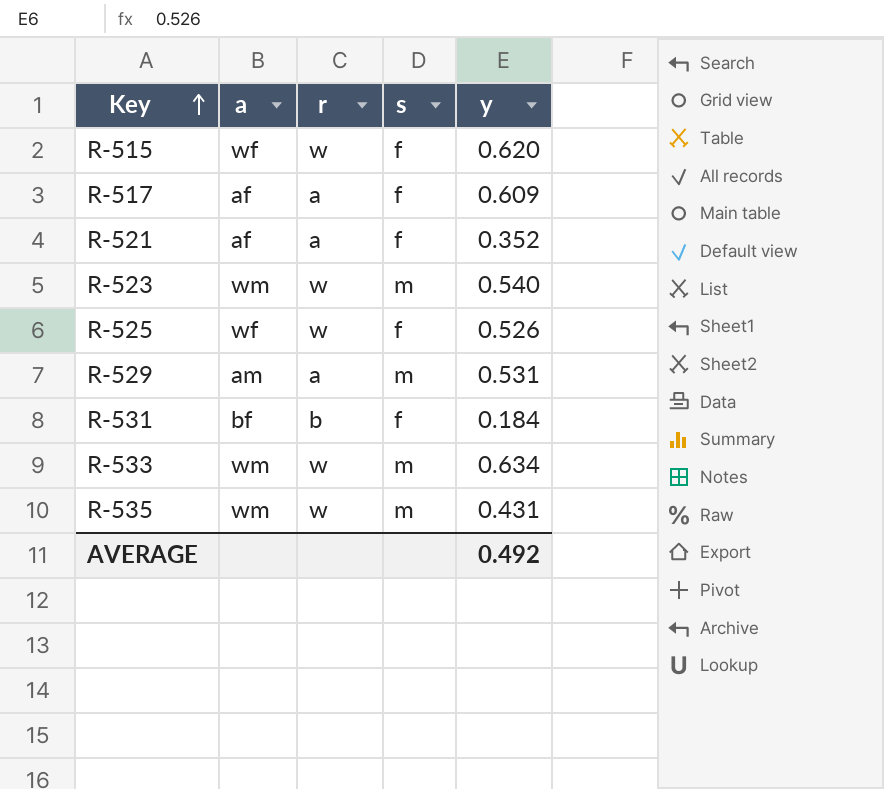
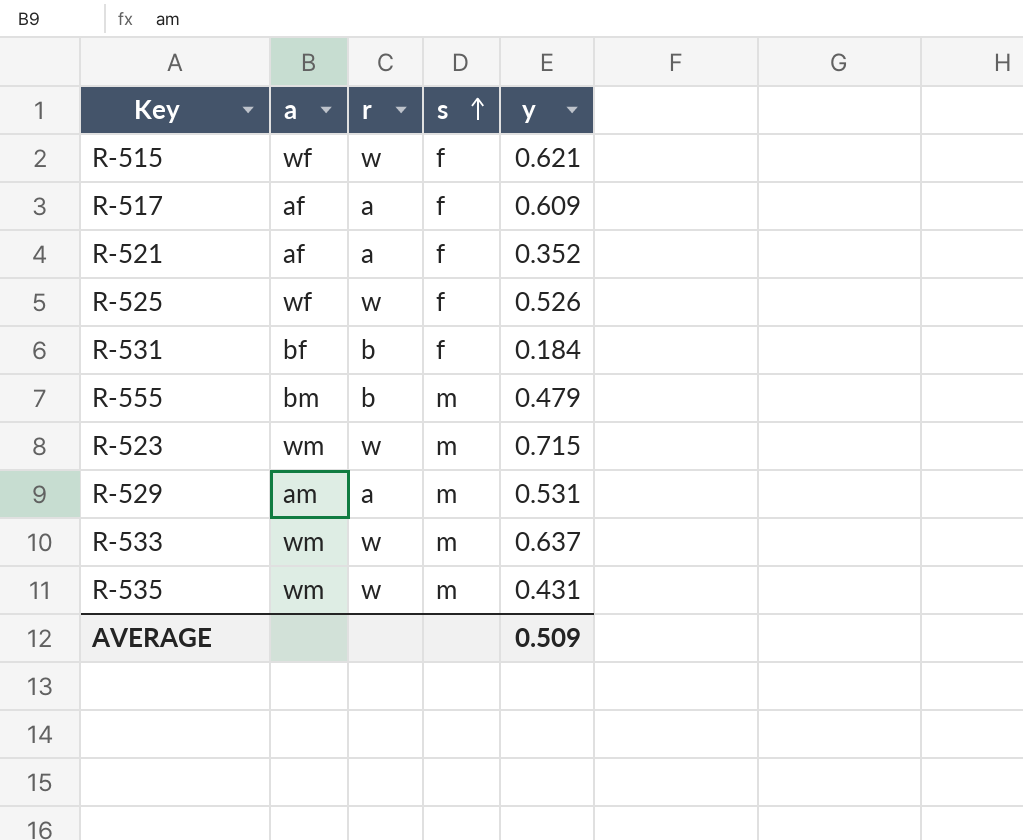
row order: Key ascending -> s ascending
R-515 | y: 0.620 -> 0.621
row R-555: none -> bm | b | m | 0.479
R-523 | y: 0.540 -> 0.715
R-533 | y: 0.634 -> 0.637
AVERAGE | y: 0.492 -> 0.509

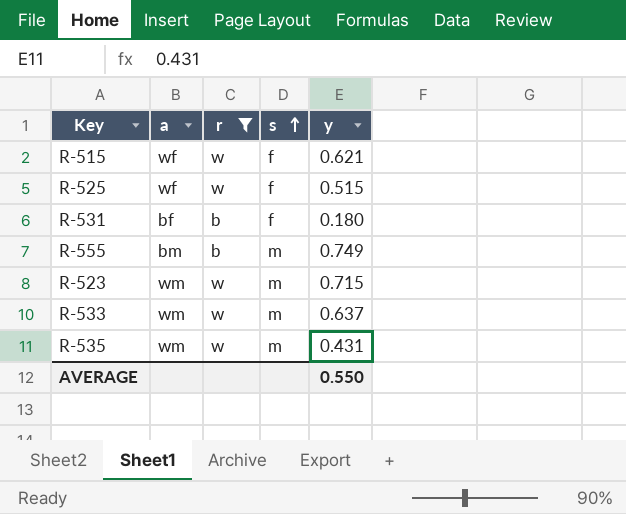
filter: none -> r != a
R-525 | y: 0.526 -> 0.515
R-531 | y: 0.184 -> 0.180
R-555 | y: 0.479 -> 0.749
AVERAGE | y: 0.509 -> 0.550

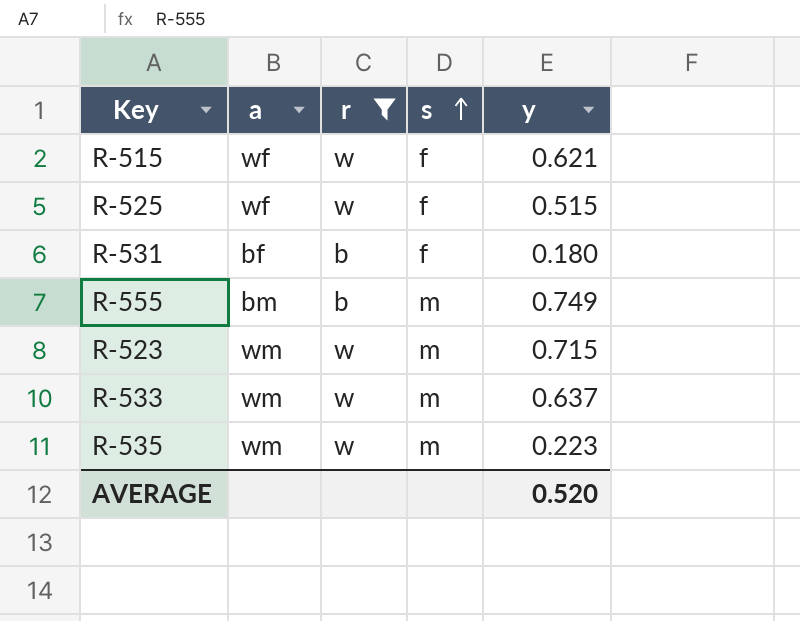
R-535 | y: 0.431 -> 0.223
AVERAGE | y: 0.550 -> 0.520

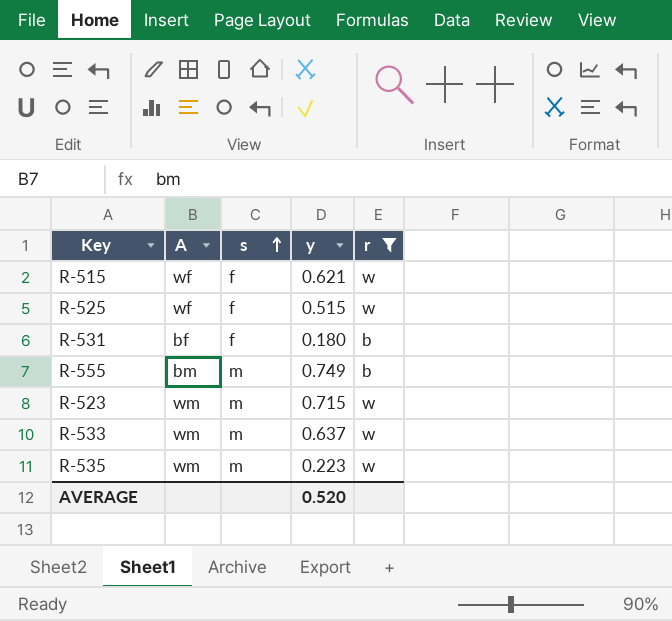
column name: a -> A
column r | position: 3 -> 5

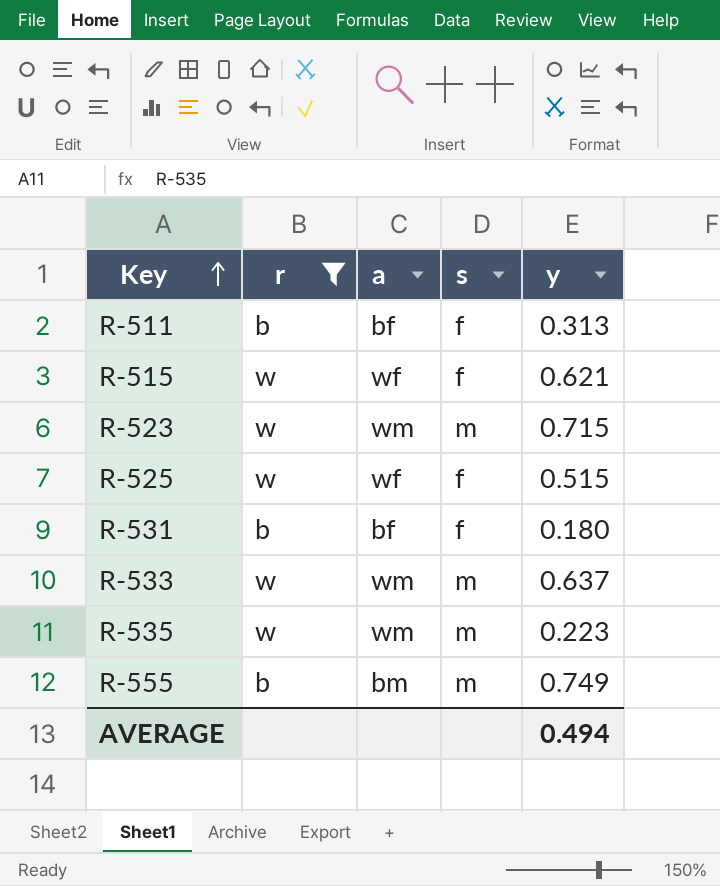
row order: s ascending -> Key ascending
column r | position: 5 -> 2
column name: A -> a
row R-511: none -> b | bf | f | 0.313
AVERAGE | y: 0.520 -> 0.494

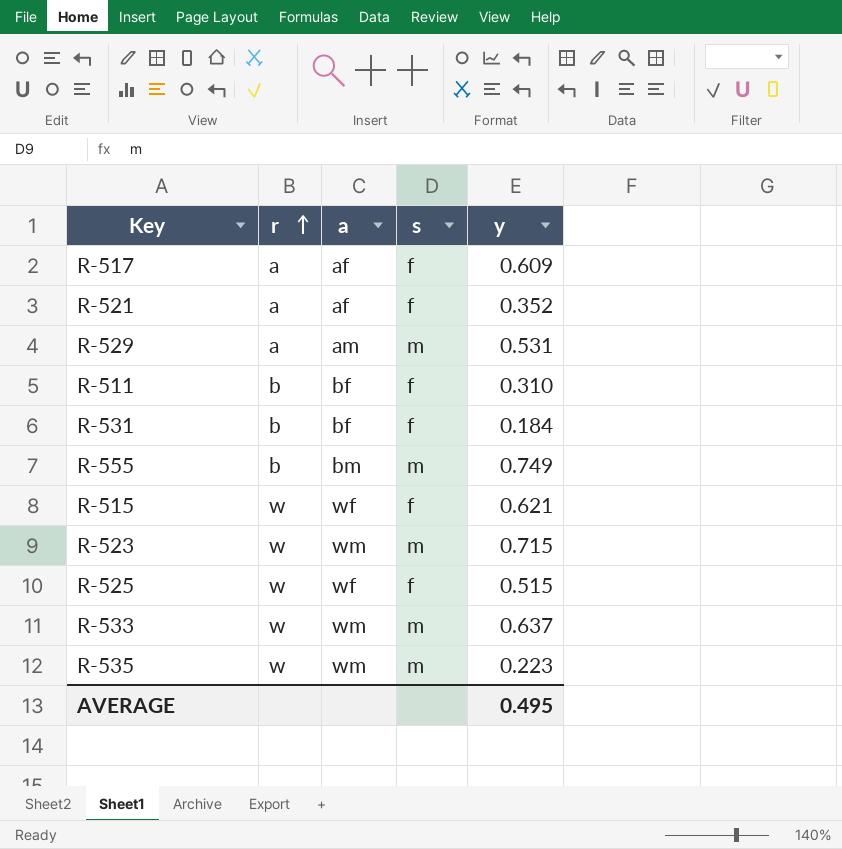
filter: r != a -> none
row order: Key ascending -> r ascending
R-511 | y: 0.313 -> 0.310
R-531 | y: 0.180 -> 0.184
AVERAGE | y: 0.494 -> 0.495

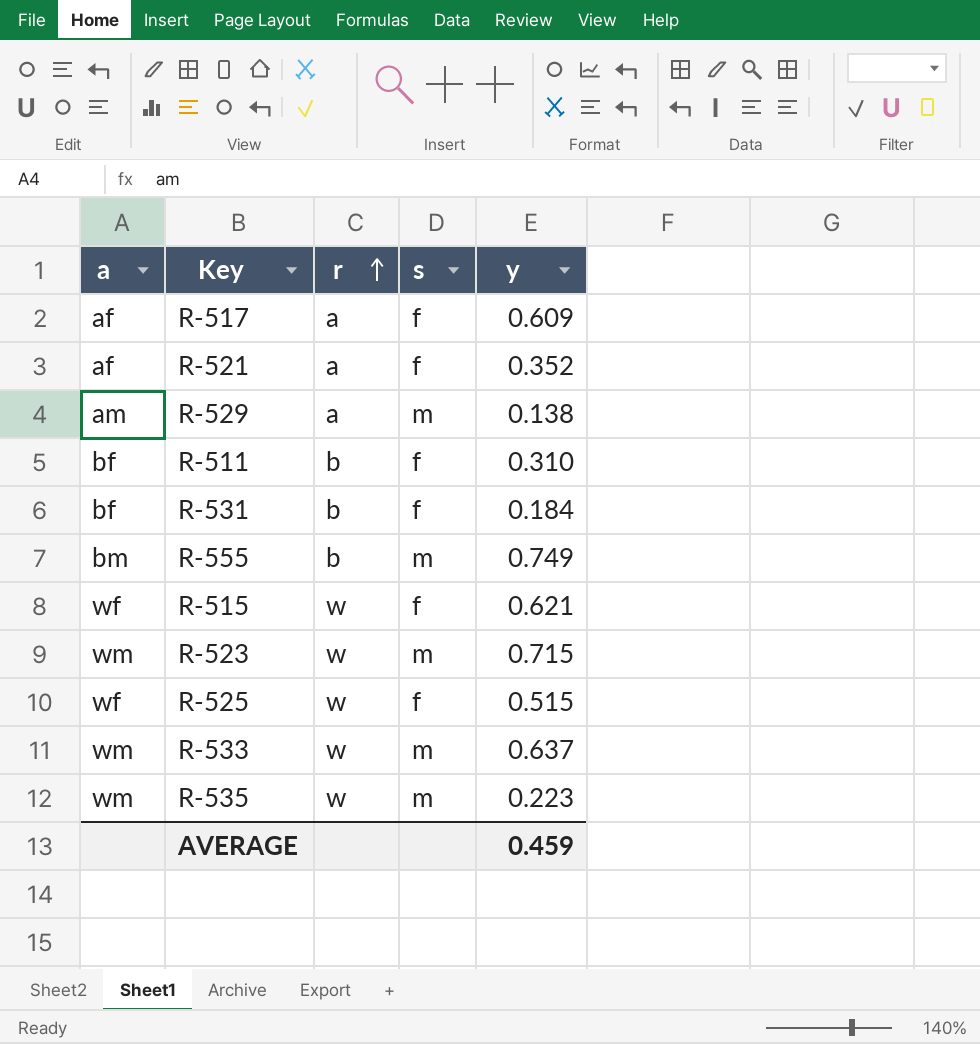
column a | position: 3 -> 1
R-529 | y: 0.531 -> 0.138
AVERAGE | y: 0.495 -> 0.459

